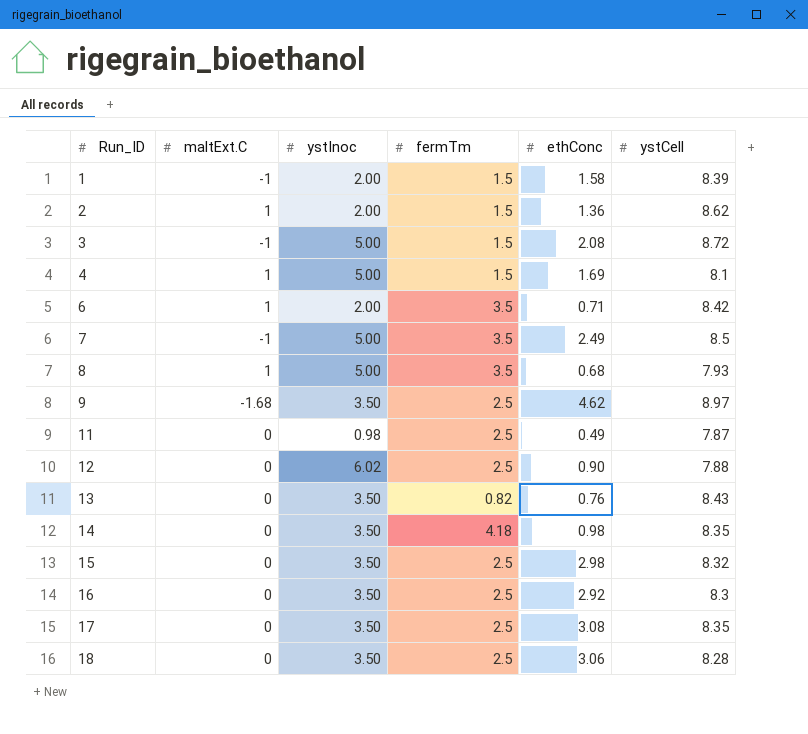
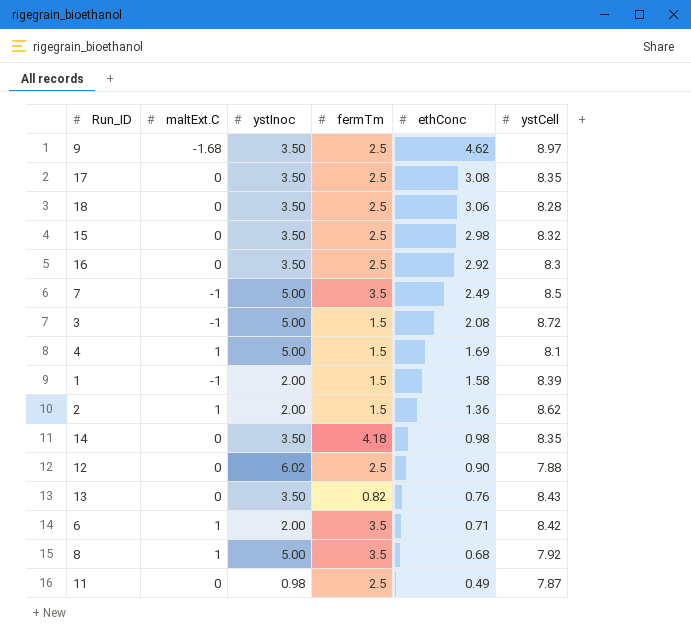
row order: Run_ID ascending -> ethConc descending
8 | ystCell: 7.93 -> 7.92

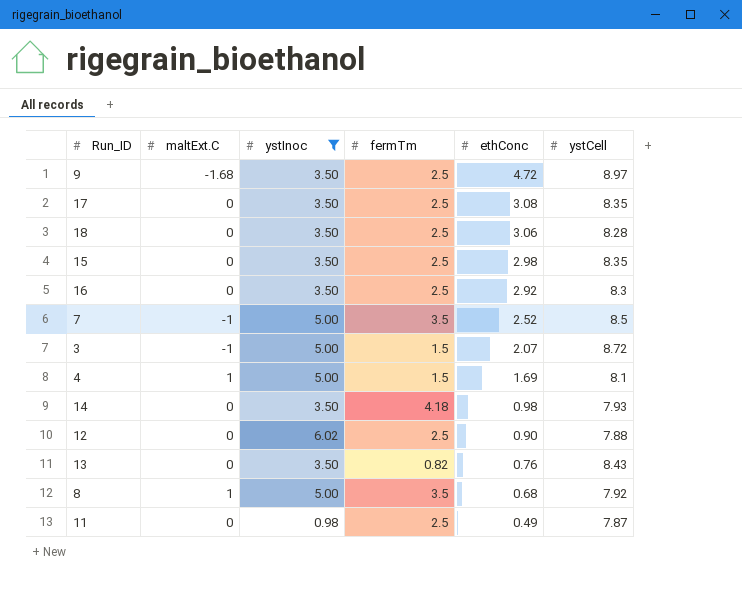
filter: none -> ystInoc != 2.00
9 | ethConc: 4.62 -> 4.72
15 | ystCell: 8.32 -> 8.35
7 | ethConc: 2.49 -> 2.52
3 | ethConc: 2.08 -> 2.07
14 | ystCell: 8.35 -> 7.93

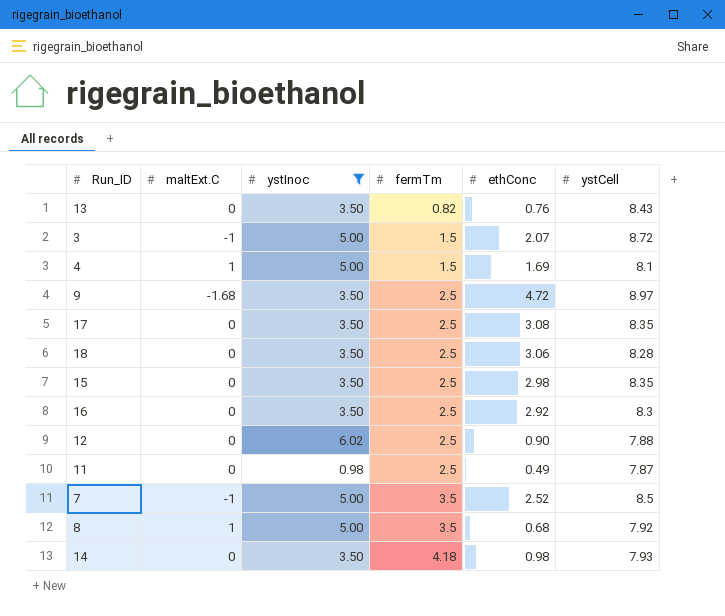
row order: ethConc descending -> fermTm ascending

